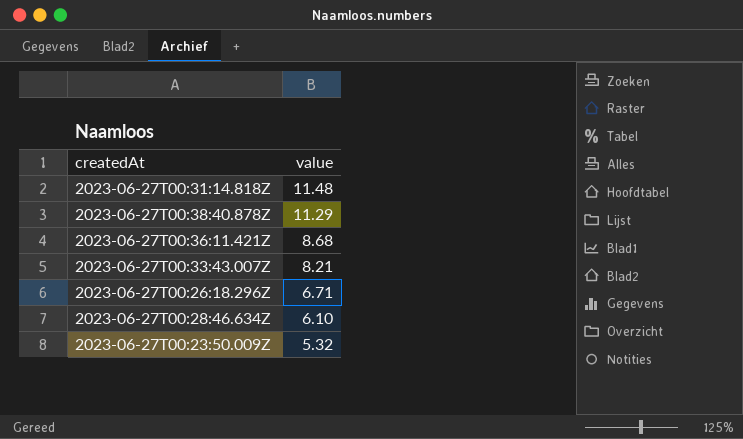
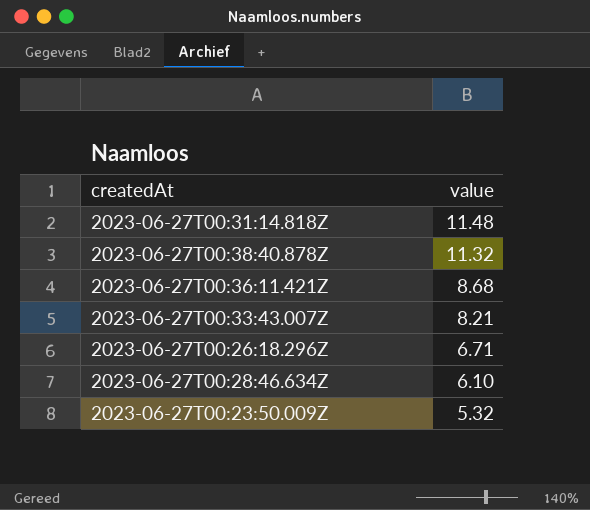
2023-06-27T00:38:40.878Z | value: 11.29 -> 11.32

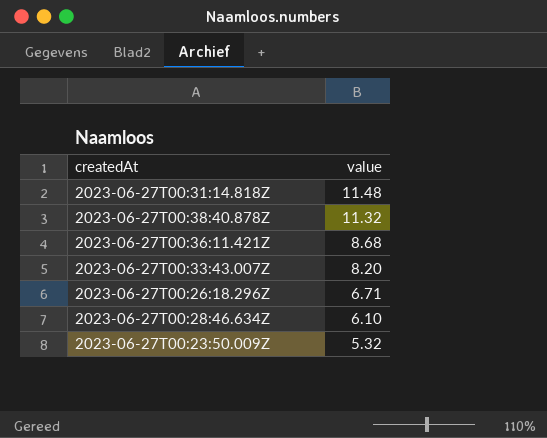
2023-06-27T00:33:43.007Z | value: 8.21 -> 8.20

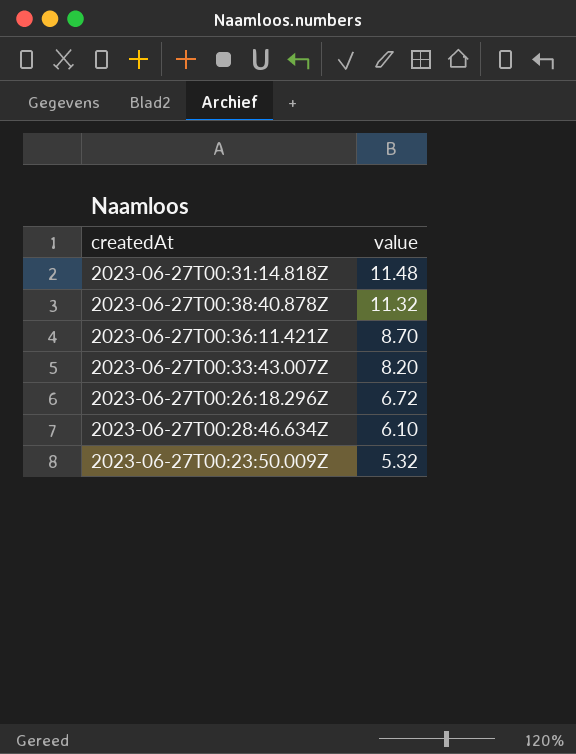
2023-06-27T00:36:11.421Z | value: 8.68 -> 8.70
2023-06-27T00:26:18.296Z | value: 6.71 -> 6.72

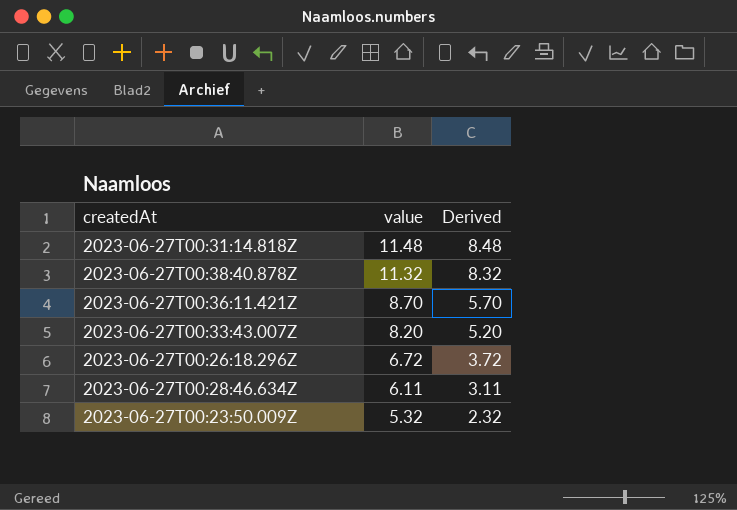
column Derived | formula: none -> [value] - 3
2023-06-27T00:28:46.634Z | value: 6.10 -> 6.11

